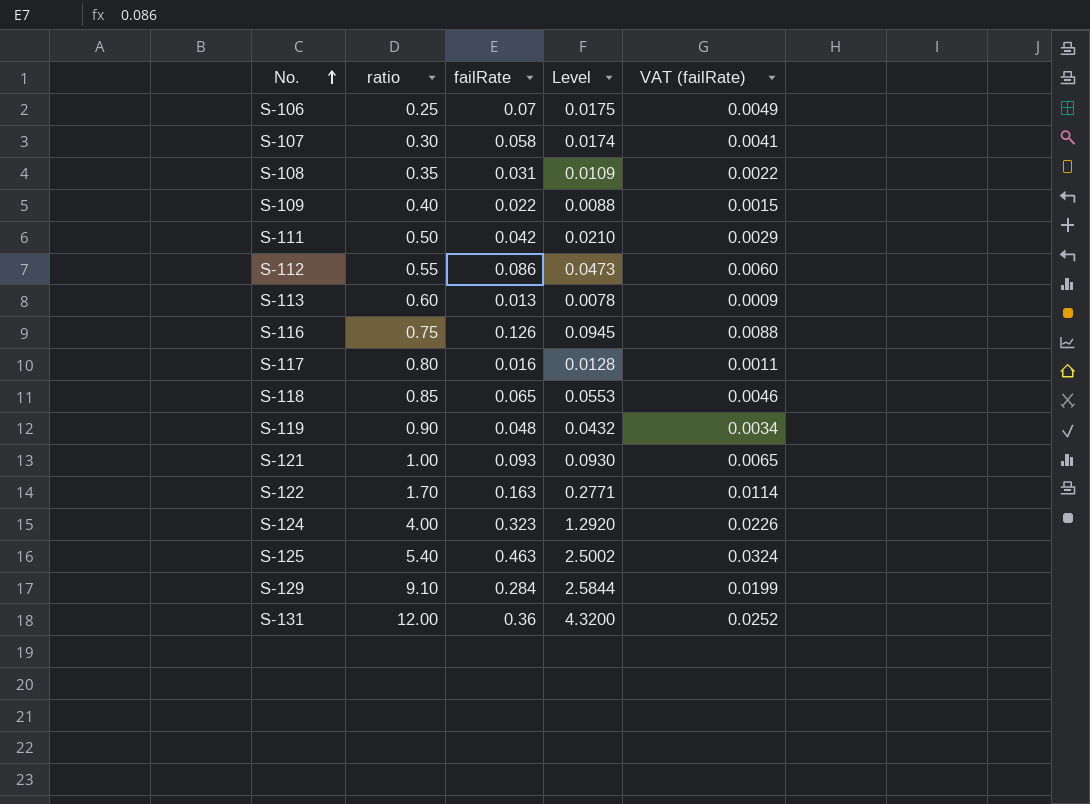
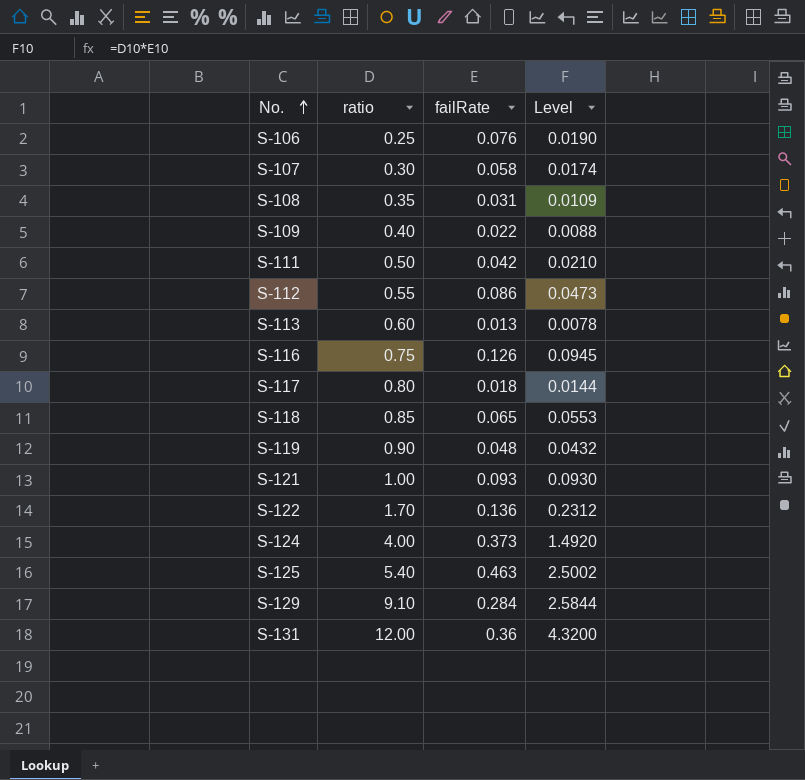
column VAT (failRate) | formula: [failRate] * 0.07 -> none
S-106 | failRate: 0.07 -> 0.076
S-106 | Level: 0.0175 -> 0.0190
S-117 | failRate: 0.016 -> 0.018
S-117 | Level: 0.0128 -> 0.0144
S-122 | failRate: 0.163 -> 0.136
S-122 | Level: 0.2771 -> 0.2312
S-124 | failRate: 0.323 -> 0.373
S-124 | Level: 1.2920 -> 1.4920

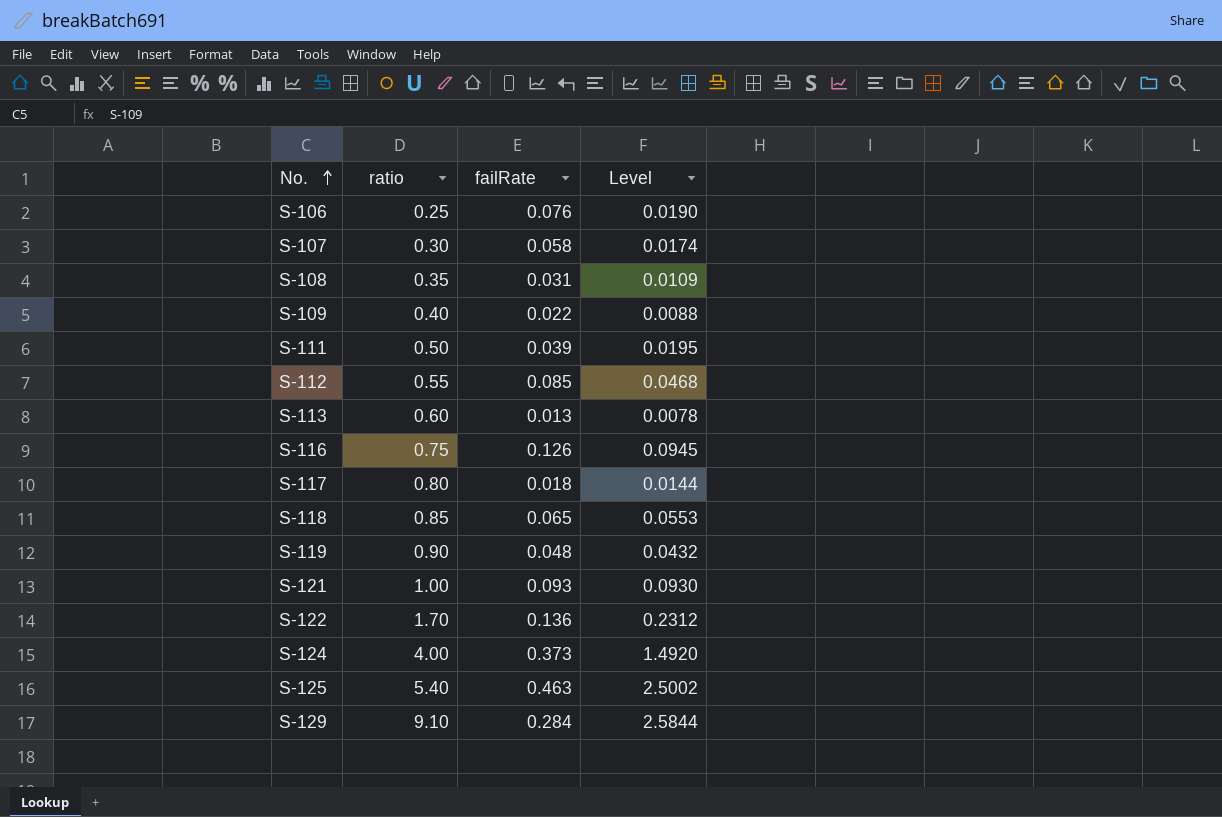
row S-131: 12.00 | 0.36 | 4.3200 -> none
S-111 | failRate: 0.042 -> 0.039
S-111 | Level: 0.0210 -> 0.0195
S-112 | failRate: 0.086 -> 0.085
S-112 | Level: 0.0473 -> 0.0468

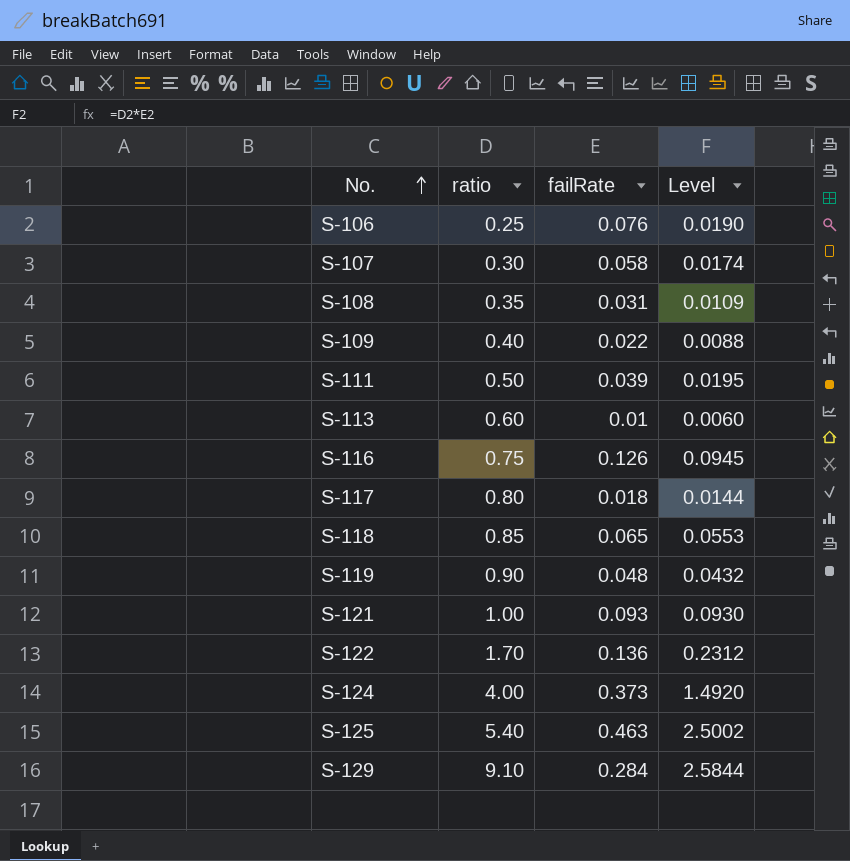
row S-112: 0.55 | 0.085 | 0.0468 -> none
S-113 | failRate: 0.013 -> 0.01
S-113 | Level: 0.0078 -> 0.0060

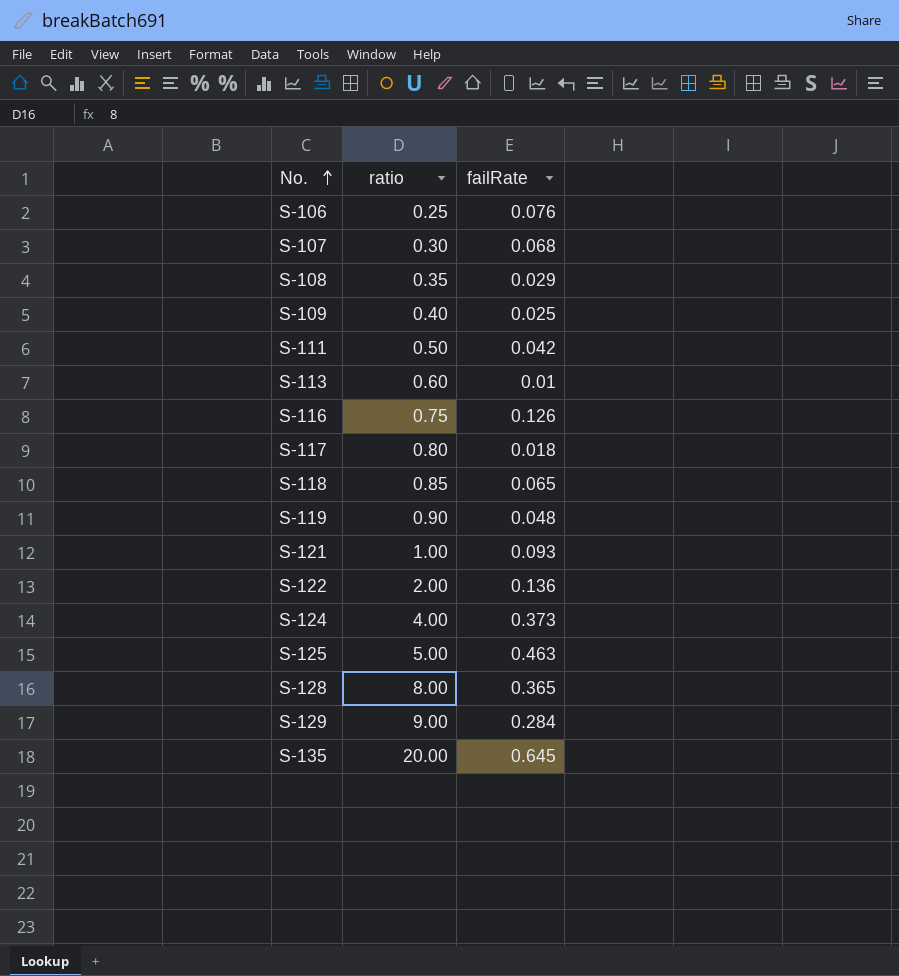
column Level | formula: [ratio] * [failRate] -> none
S-107 | failRate: 0.058 -> 0.068
S-108 | failRate: 0.031 -> 0.029
S-109 | failRate: 0.022 -> 0.025
S-111 | failRate: 0.039 -> 0.042
S-122 | ratio: 1.70 -> 2.00
S-125 | ratio: 5.40 -> 5.00
row S-128: none -> 8.00 | 0.365
S-129 | ratio: 9.10 -> 9.00
row S-135: none -> 20.00 | 0.645

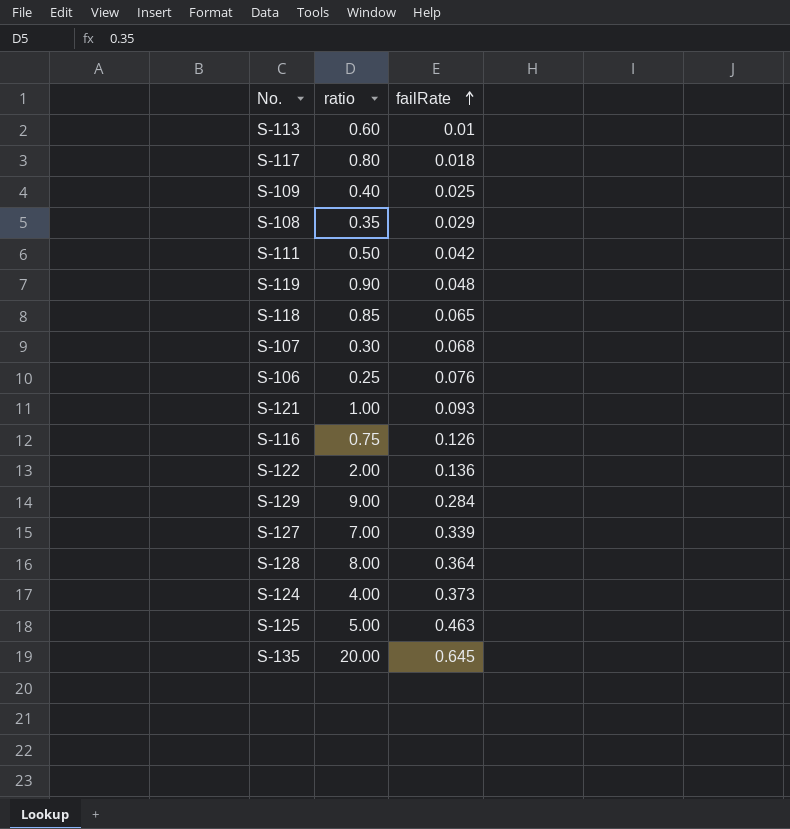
row order: No. ascending -> failRate ascending
row S-127: none -> 7.00 | 0.339
S-128 | failRate: 0.365 -> 0.364

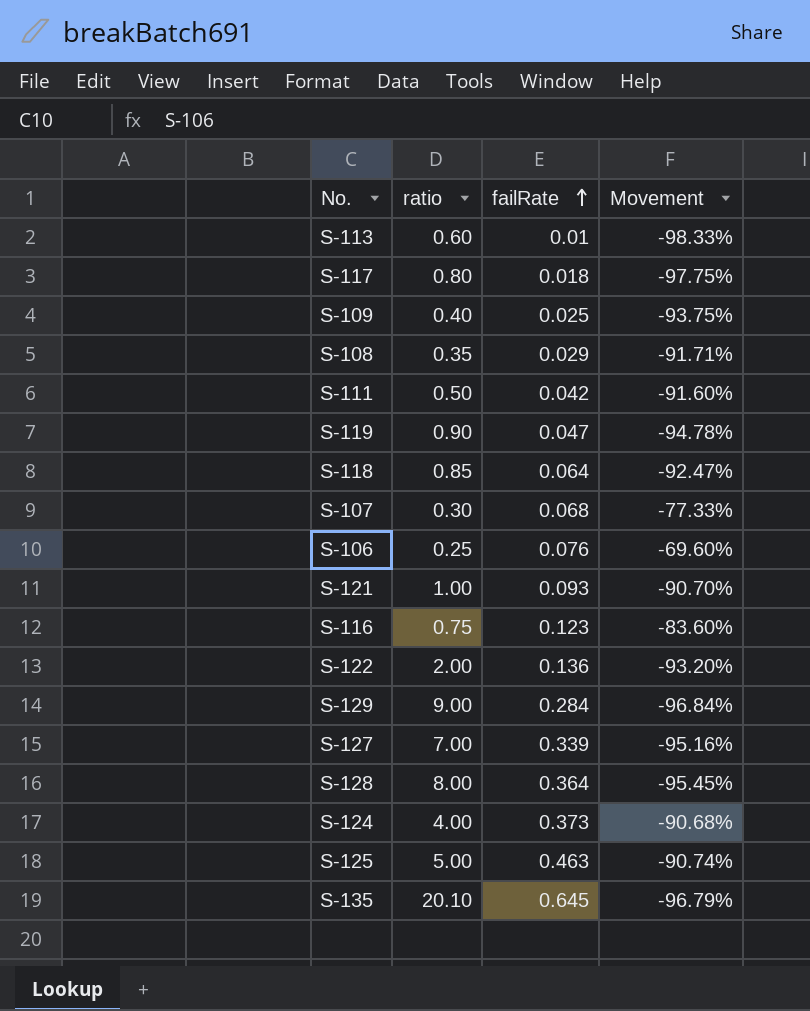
column Movement | formula: none -> ([failRate] - [ratio]) / [ratio]
S-119 | failRate: 0.048 -> 0.047
S-118 | failRate: 0.065 -> 0.064
S-116 | failRate: 0.126 -> 0.123
S-135 | ratio: 20.00 -> 20.10

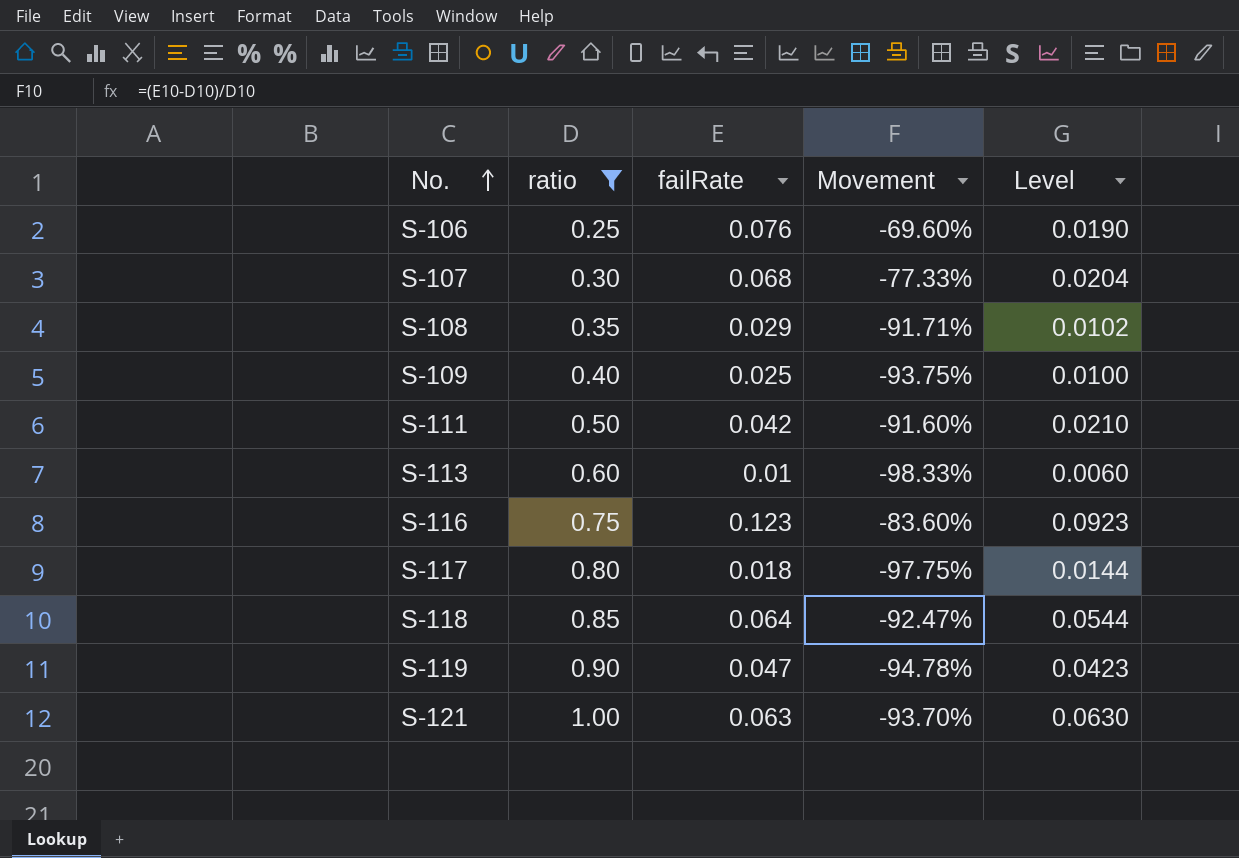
filter: none -> ratio <= 1.00
row order: failRate ascending -> No. ascending
column Level | formula: none -> [ratio] * [failRate]
S-121 | failRate: 0.093 -> 0.063
S-121 | Movement: -90.70% -> -93.70%

